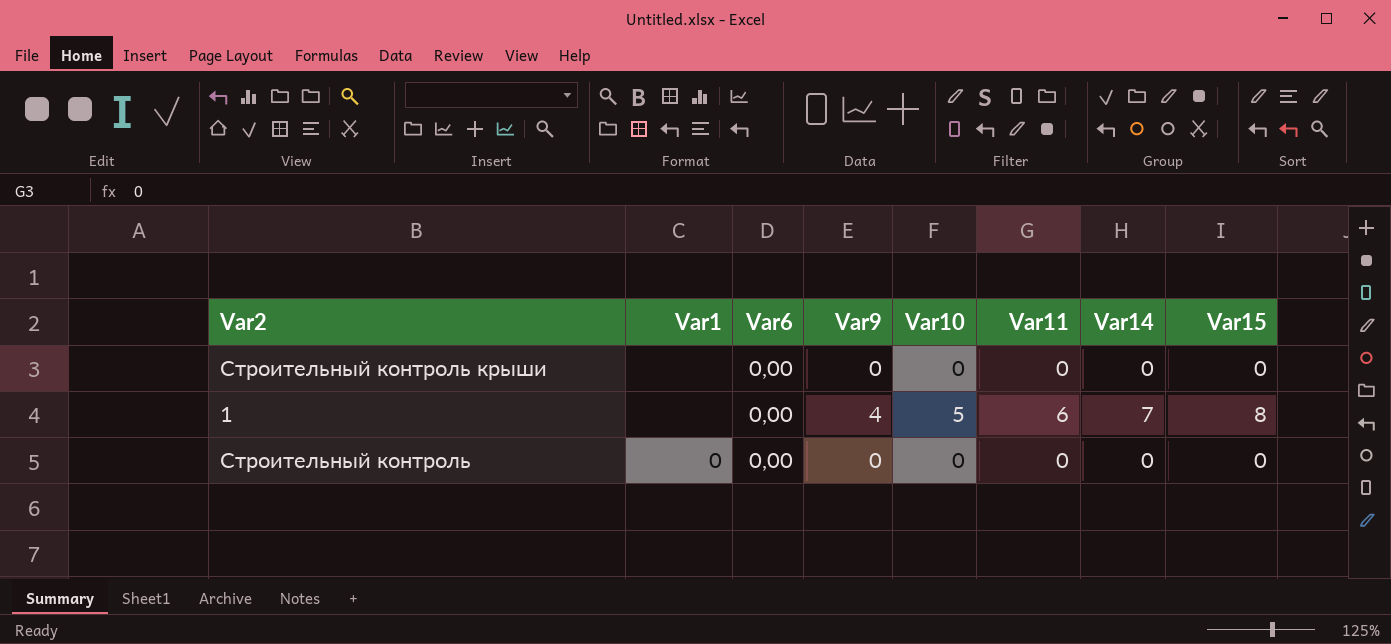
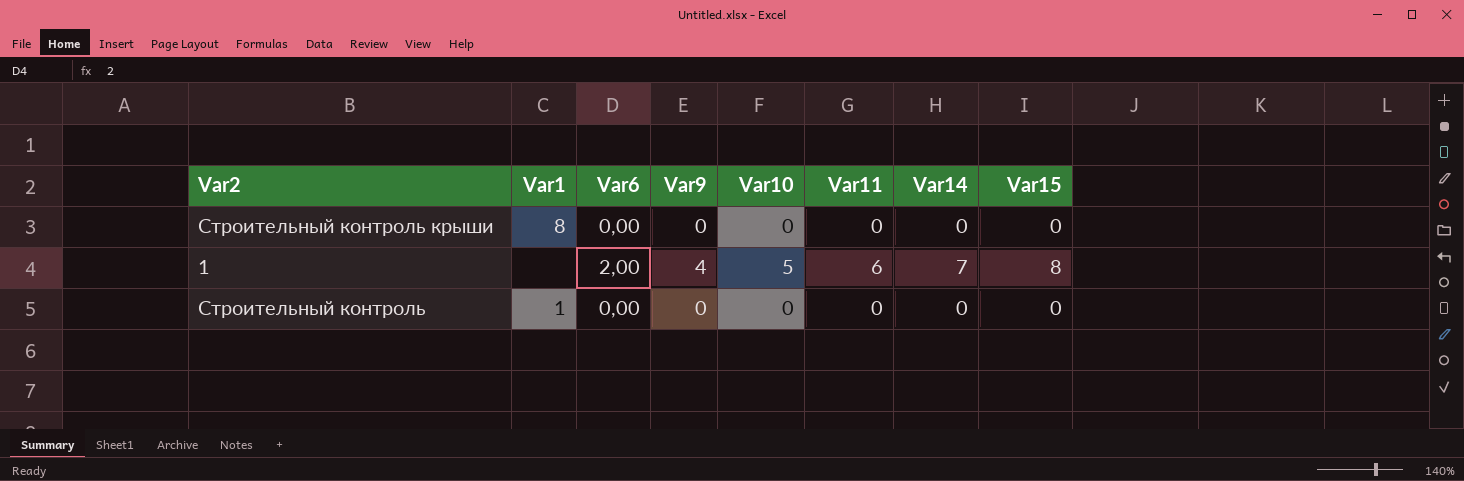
Строительный контроль крыши | Var1: none -> 8
1 | Var6: 0,00 -> 2,00
Строительный контроль | Var1: 0 -> 1

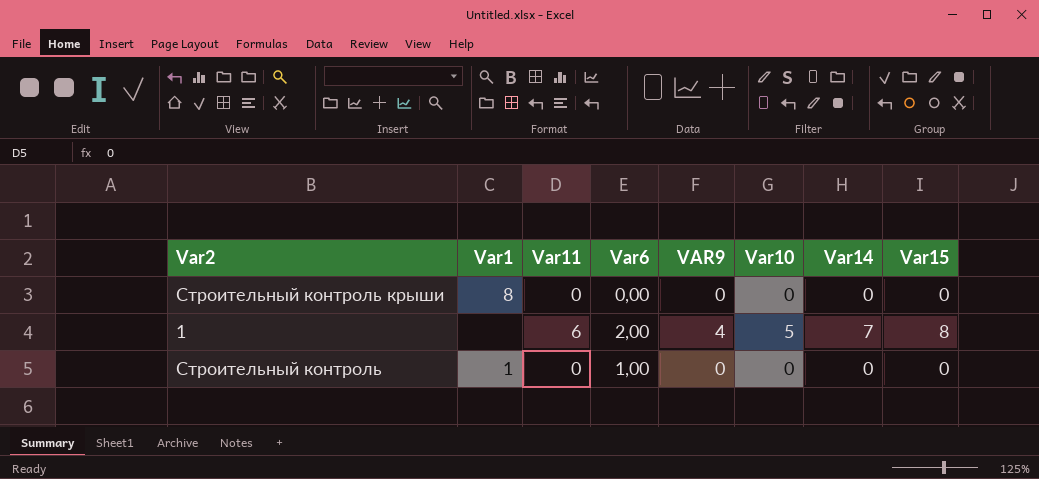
column Var11 | position: 6 -> 3
column name: Var9 -> VAR9
Строительный контроль | Var6: 0,00 -> 1,00

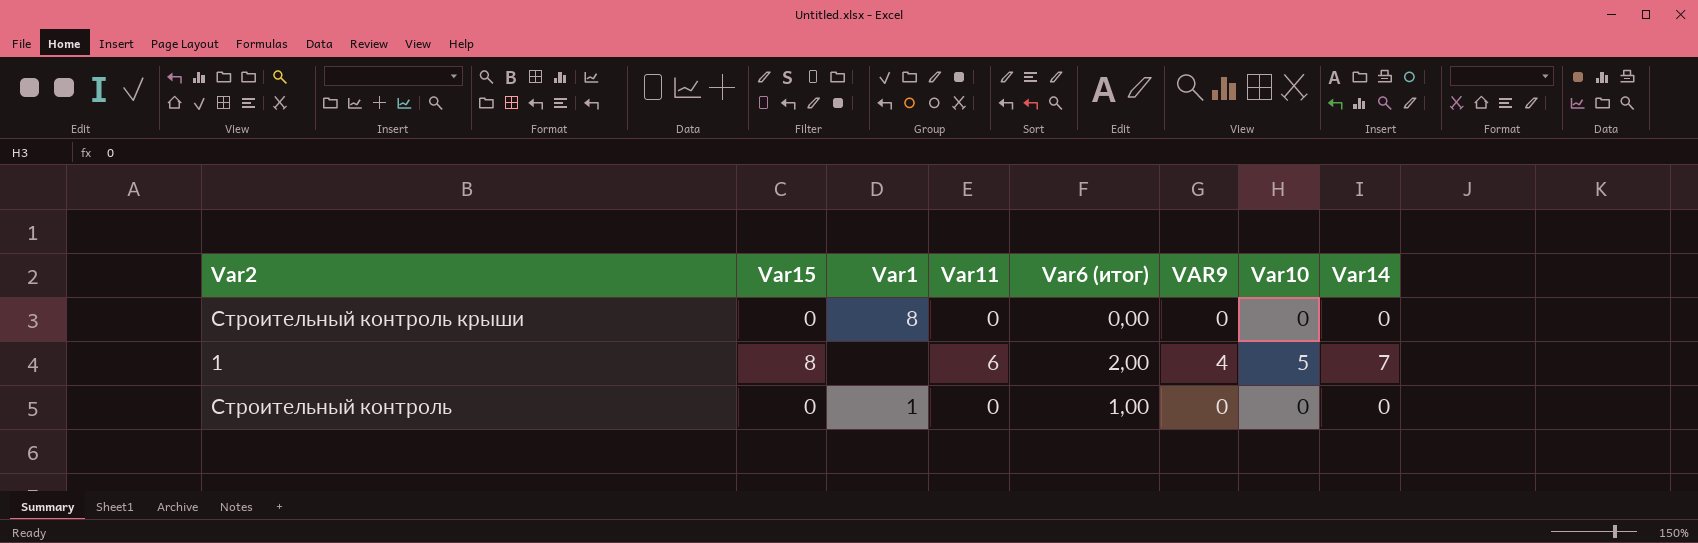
column Var15 | position: 8 -> 2
column name: Var6 -> Var6 (итог)

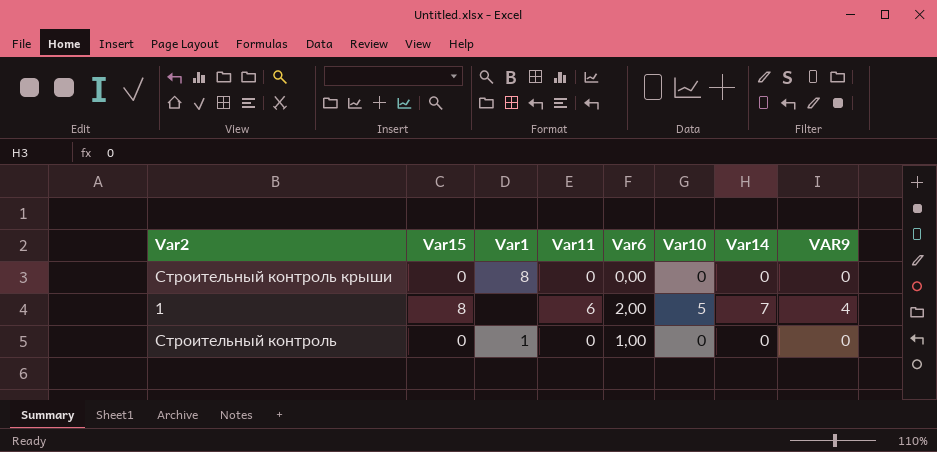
column name: Var6 (итог) -> Var6
column VAR9 | position: 6 -> 8

